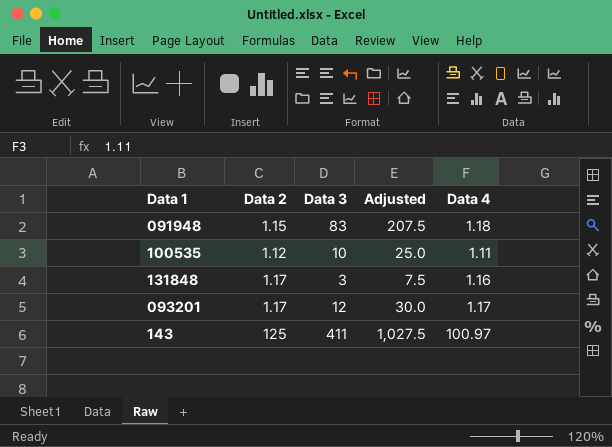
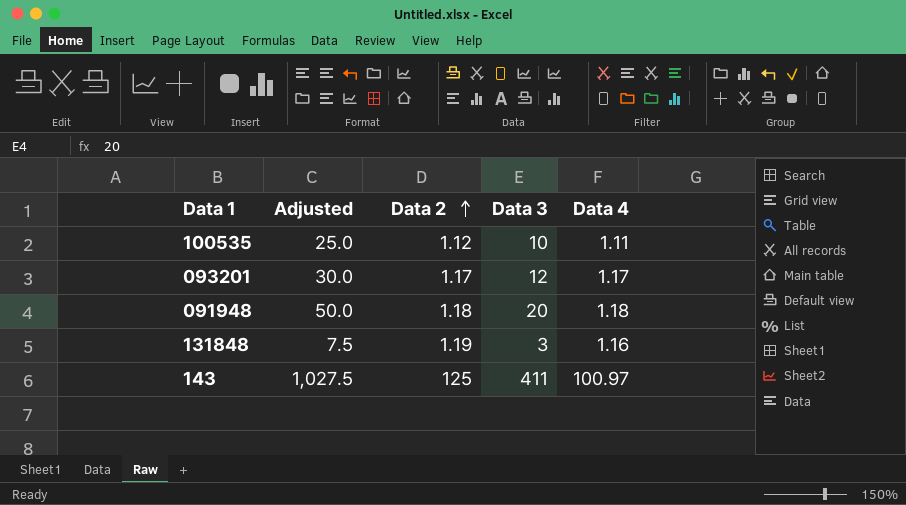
row order: none -> Data 2 ascending
column Adjusted | position: 4 -> 2
091948 | Adjusted: 207.5 -> 50.0
091948 | Data 2: 1.15 -> 1.18
091948 | Data 3: 83 -> 20
131848 | Data 2: 1.17 -> 1.19

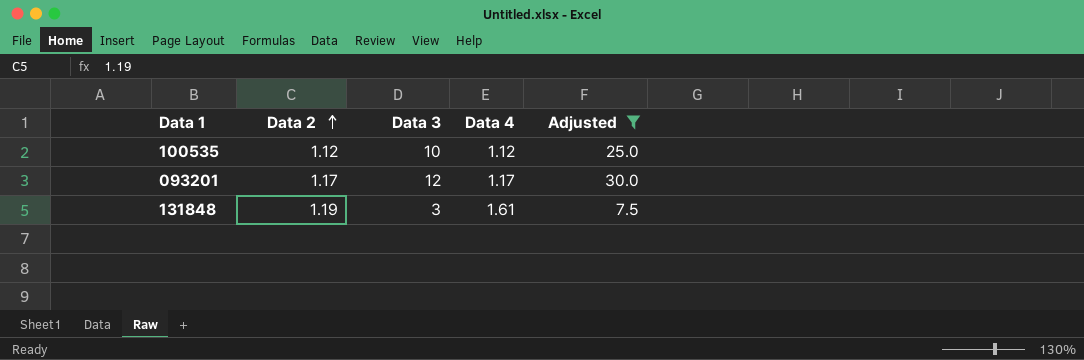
filter: none -> Adjusted <= 30.0
column Adjusted | position: 2 -> 5
100535 | Data 4: 1.11 -> 1.12
131848 | Data 4: 1.16 -> 1.61

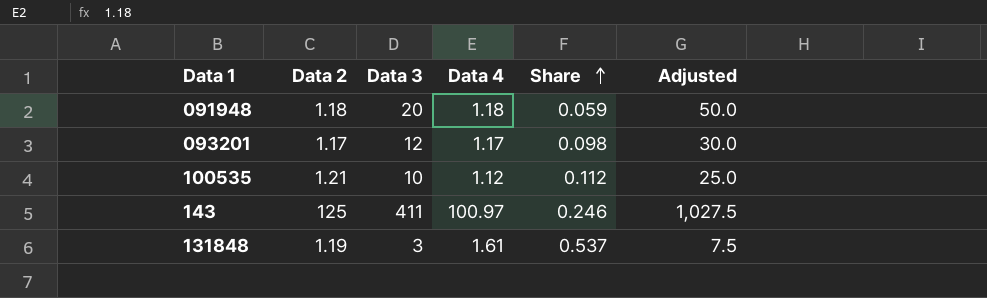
filter: Adjusted <= 30.0 -> none
row order: Data 2 ascending -> Share ascending
column Share | formula: none -> [Data 4] / [Data 3]
100535 | Data 2: 1.12 -> 1.21

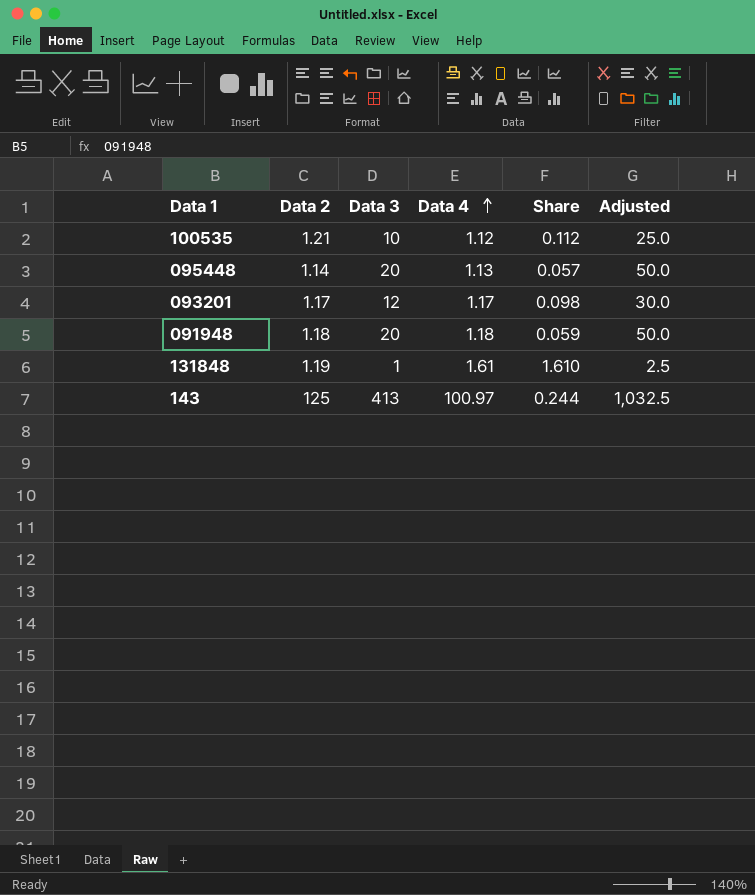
row order: Share ascending -> Data 4 ascending
row 095448: none -> 1.14 | 20 | 1.13 | 0.057 | 50.0
131848 | Data 3: 3 -> 1
131848 | Share: 0.537 -> 1.610
131848 | Adjusted: 7.5 -> 2.5
143 | Data 3: 411 -> 413
143 | Share: 0.246 -> 0.244
143 | Adjusted: 1,027.5 -> 1,032.5

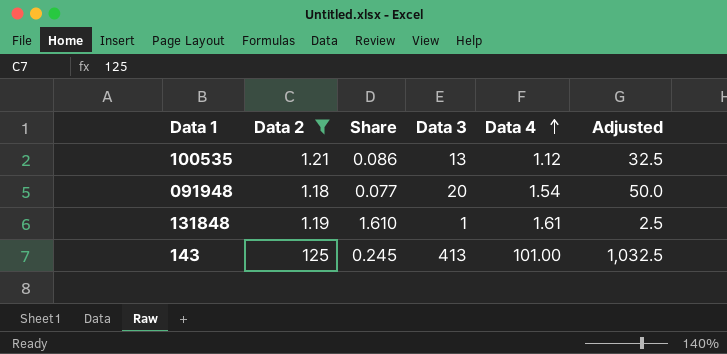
filter: none -> Data 2 >= 1.18
column Share | position: 5 -> 3
100535 | Share: 0.112 -> 0.086
100535 | Data 3: 10 -> 13
100535 | Adjusted: 25.0 -> 32.5
091948 | Share: 0.059 -> 0.077
091948 | Data 4: 1.18 -> 1.54
143 | Share: 0.244 -> 0.245
143 | Data 4: 100.97 -> 101.00

